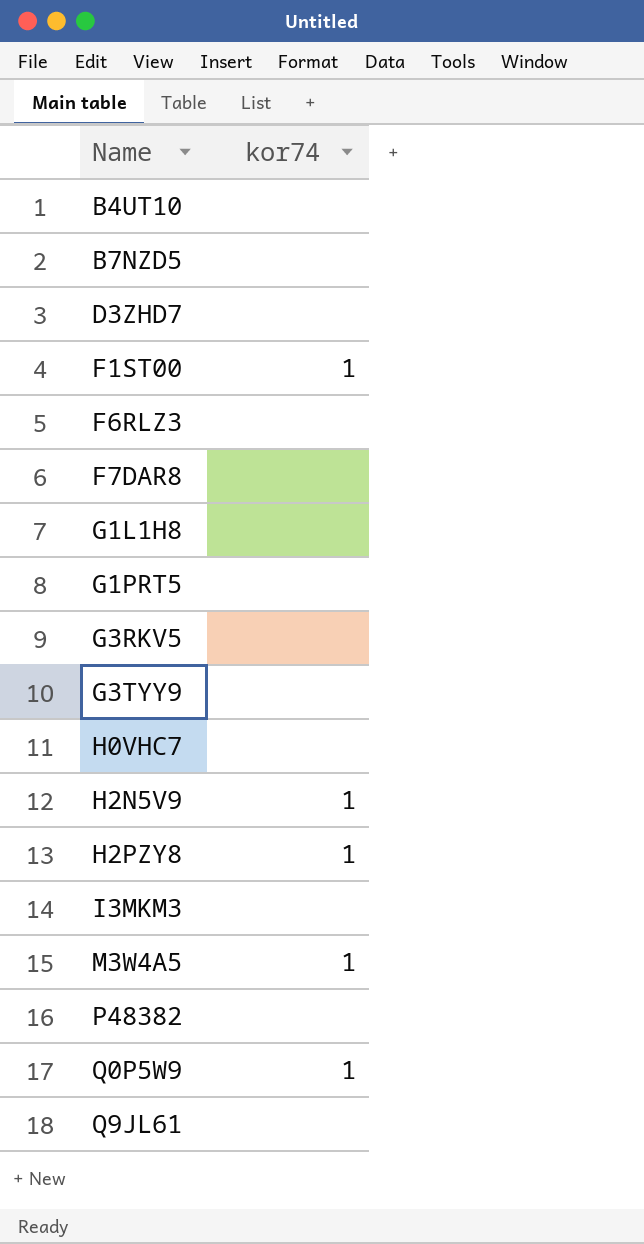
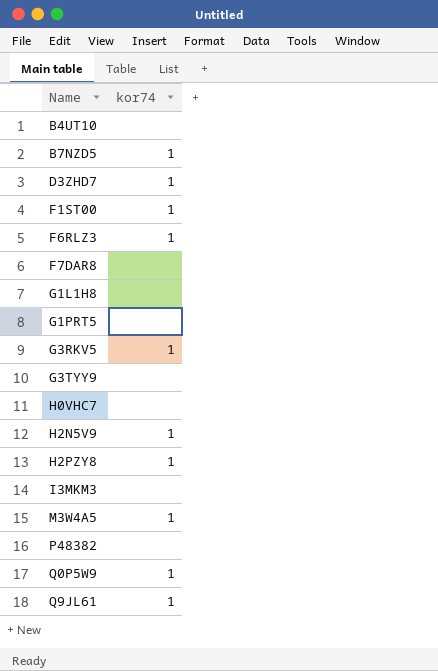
B7NZD5 | kor74: none -> 1
D3ZHD7 | kor74: none -> 1
F6RLZ3 | kor74: none -> 1
G3RKV5 | kor74: none -> 1
Q9JL61 | kor74: none -> 1

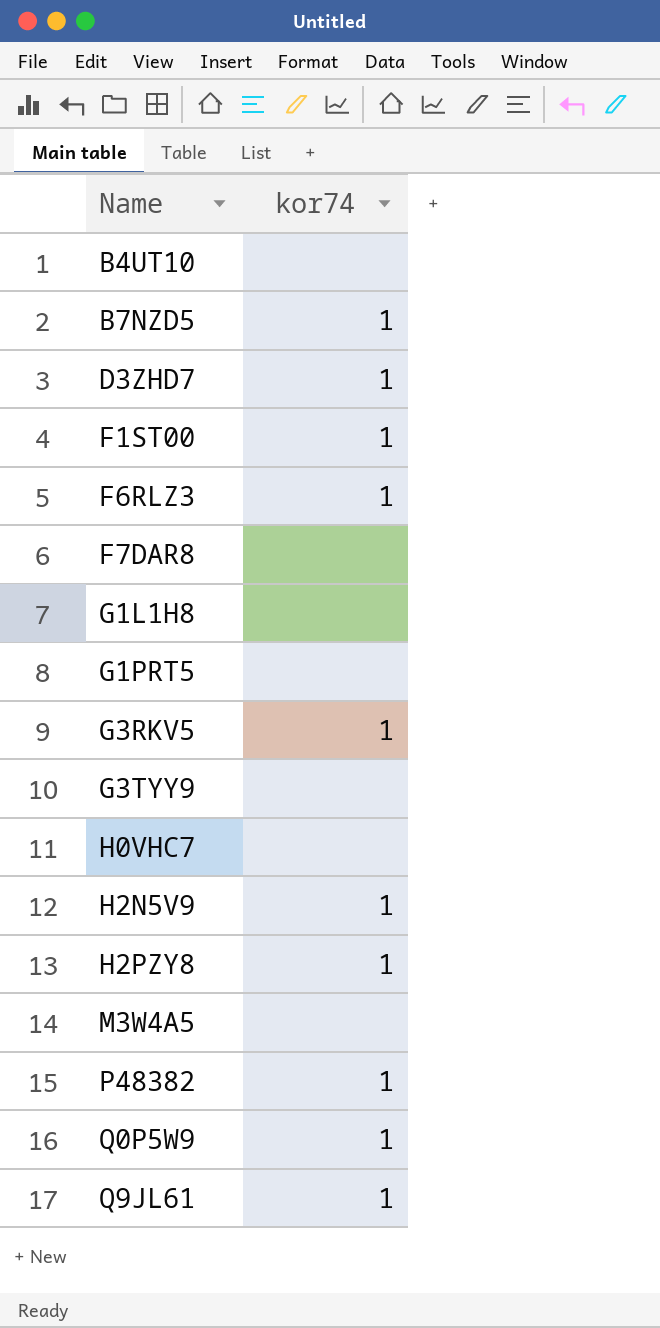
row I3MKM3: none -> none
M3W4A5 | kor74: 1 -> none
P48382 | kor74: none -> 1

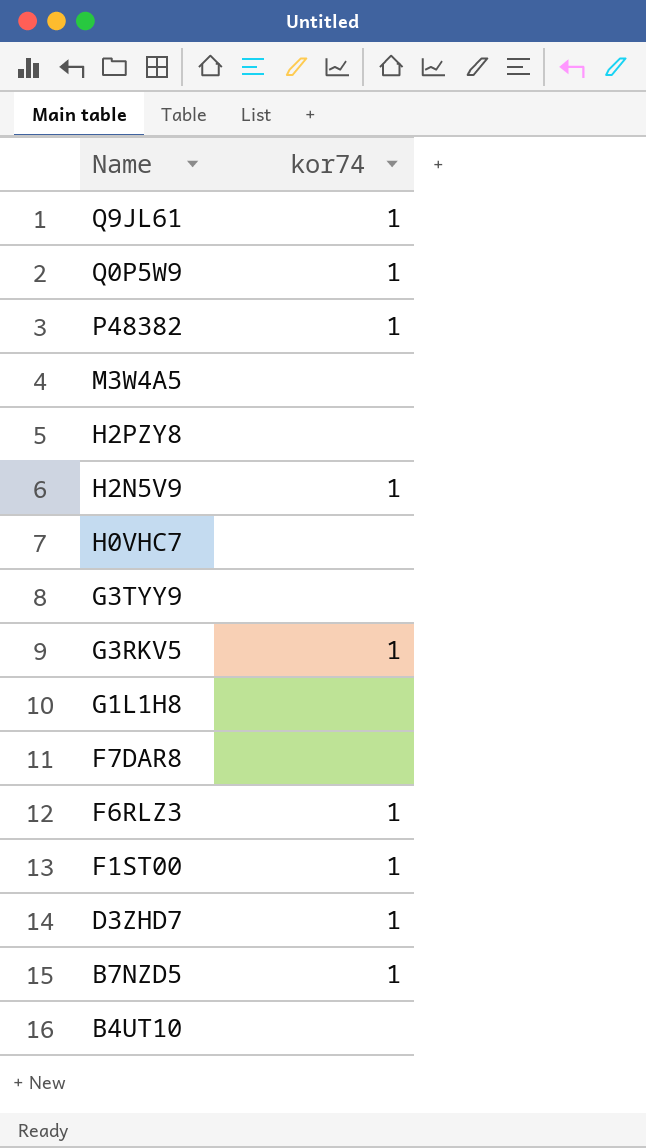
row order: Name ascending -> Name descending
row G1PRT5: none -> none
H2PZY8 | kor74: 1 -> none

